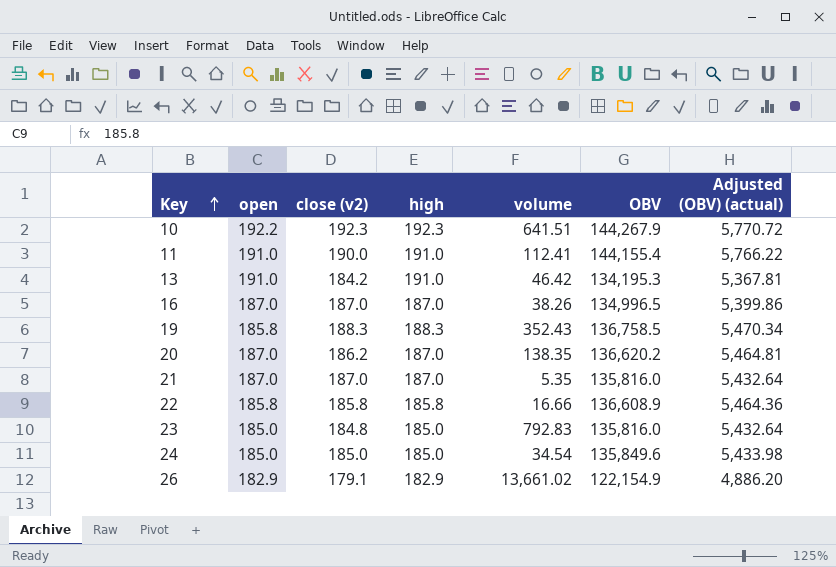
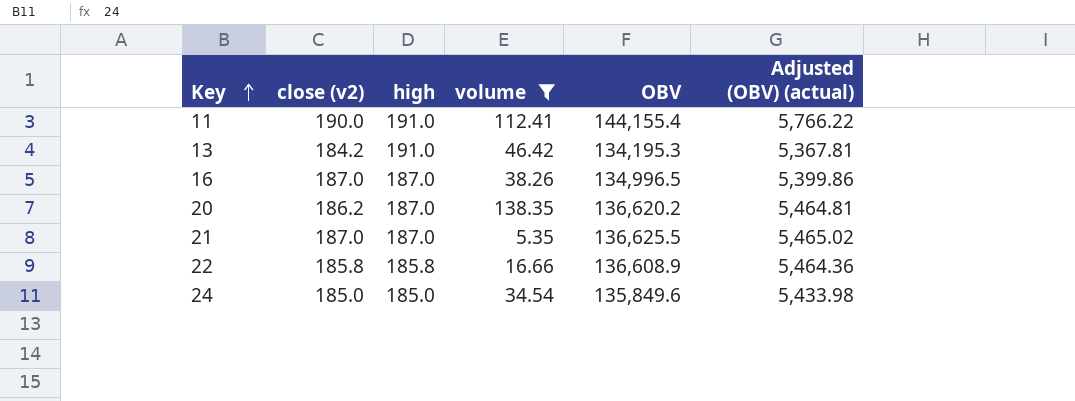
filter: none -> volume <= 138.35
column open | position: 2 -> none
21 | OBV: 135,816.0 -> 136,625.5
21 | Adjusted (OBV) (actual): 5,432.64 -> 5,465.02

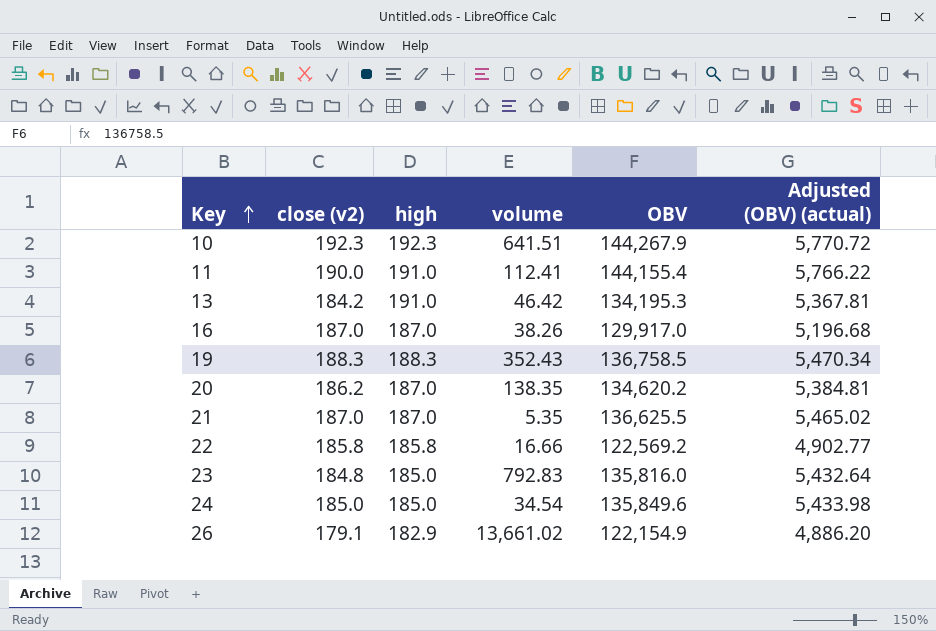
filter: volume <= 138.35 -> none
16 | OBV: 134,996.5 -> 129,917.0
16 | Adjusted (OBV) (actual): 5,399.86 -> 5,196.68
20 | OBV: 136,620.2 -> 134,620.2
20 | Adjusted (OBV) (actual): 5,464.81 -> 5,384.81
22 | OBV: 136,608.9 -> 122,569.2
22 | Adjusted (OBV) (actual): 5,464.36 -> 4,902.77

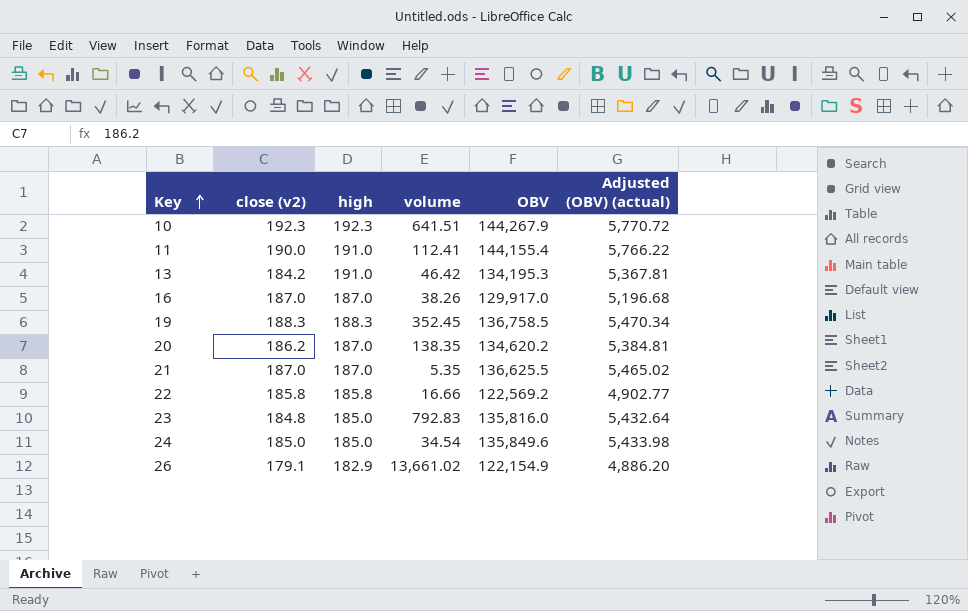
19 | volume: 352.43 -> 352.45

